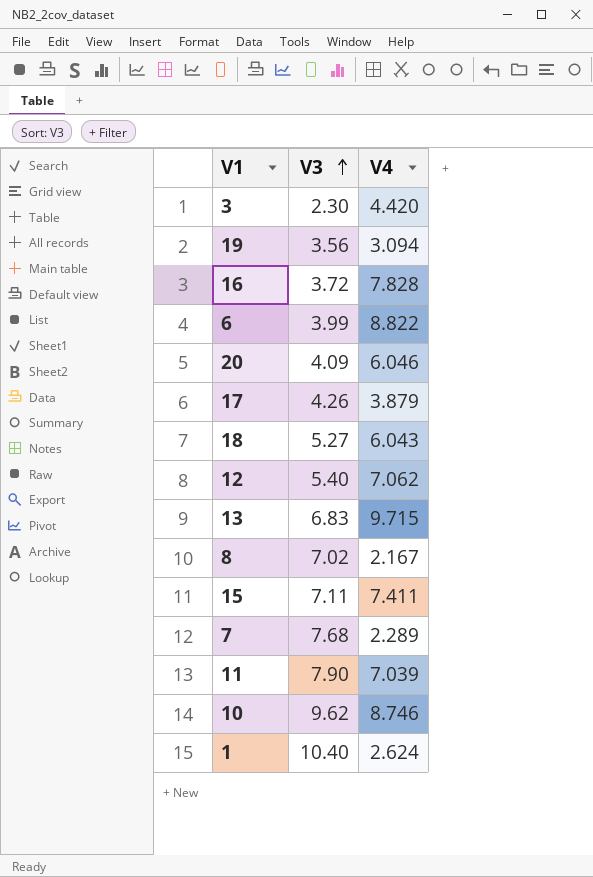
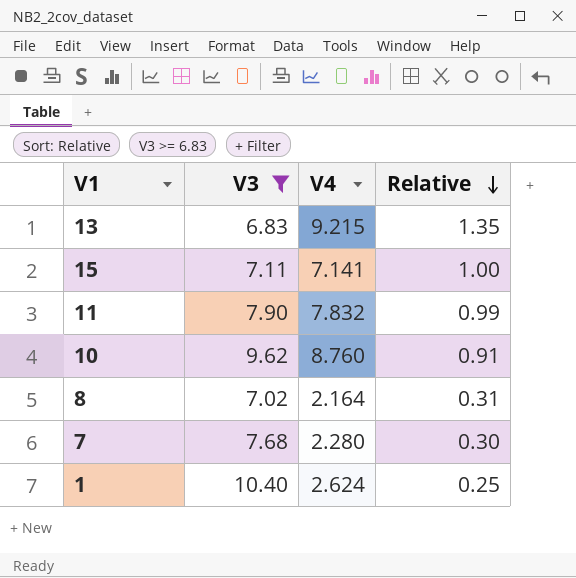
filter: none -> V3 >= 6.83
row order: V3 ascending -> Relative descending
column Relative | formula: none -> [V4] / [V3]
13 | V4: 9.715 -> 9.215
15 | V4: 7.411 -> 7.141
11 | V4: 7.039 -> 7.832
10 | V4: 8.746 -> 8.760
8 | V4: 2.167 -> 2.164
7 | V4: 2.289 -> 2.280

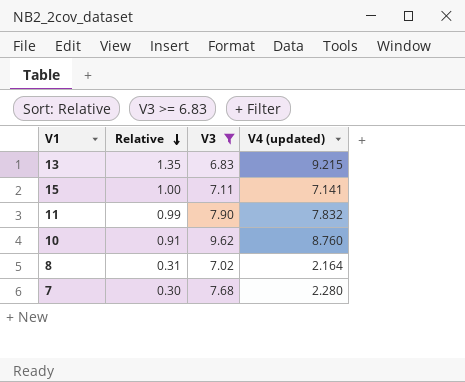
column Relative | position: 4 -> 2
column name: V4 -> V4 (updated)
row 1: 10.40 | 2.624 | 0.25 -> none

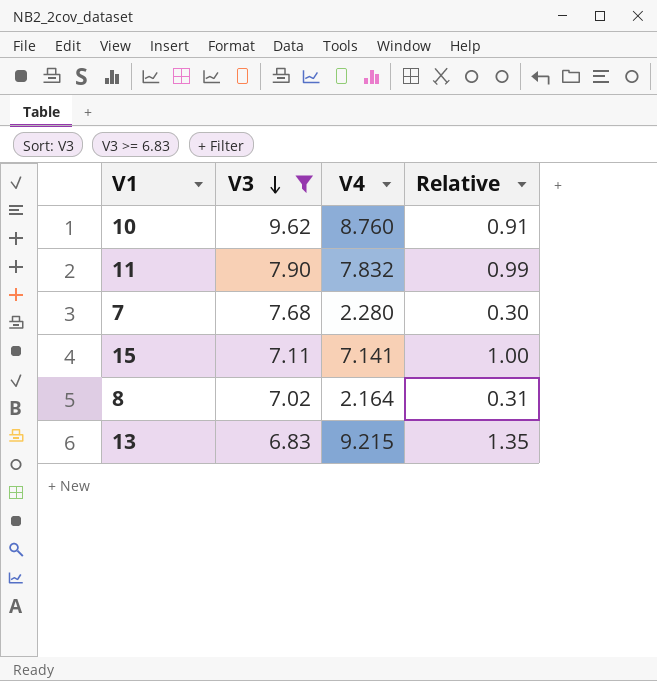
row order: Relative descending -> V3 descending
column name: V4 (updated) -> V4
column Relative | position: 2 -> 4

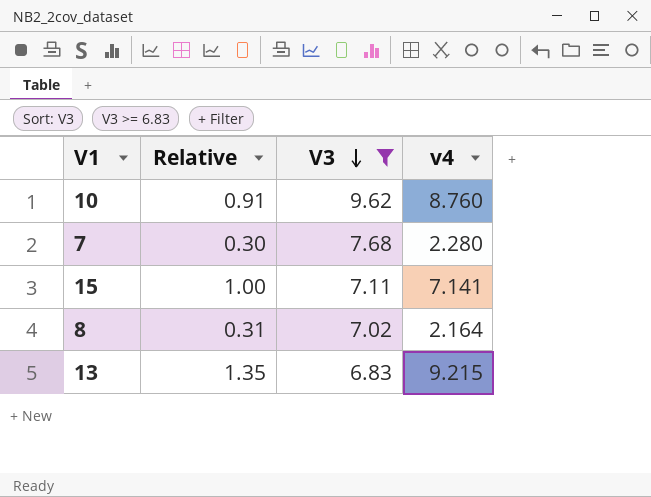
column Relative | position: 4 -> 2
column name: V4 -> v4
row 11: 7.90 | 7.832 | 0.99 -> none

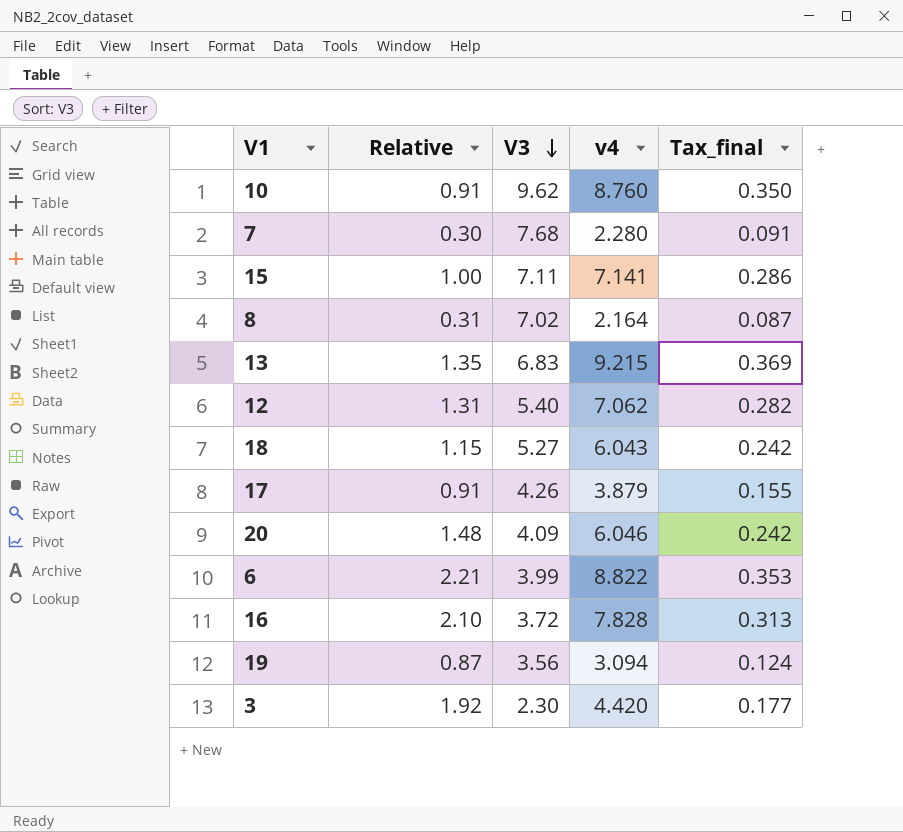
filter: V3 >= 6.83 -> none
column Tax_final | formula: none -> [v4] * 0.04

